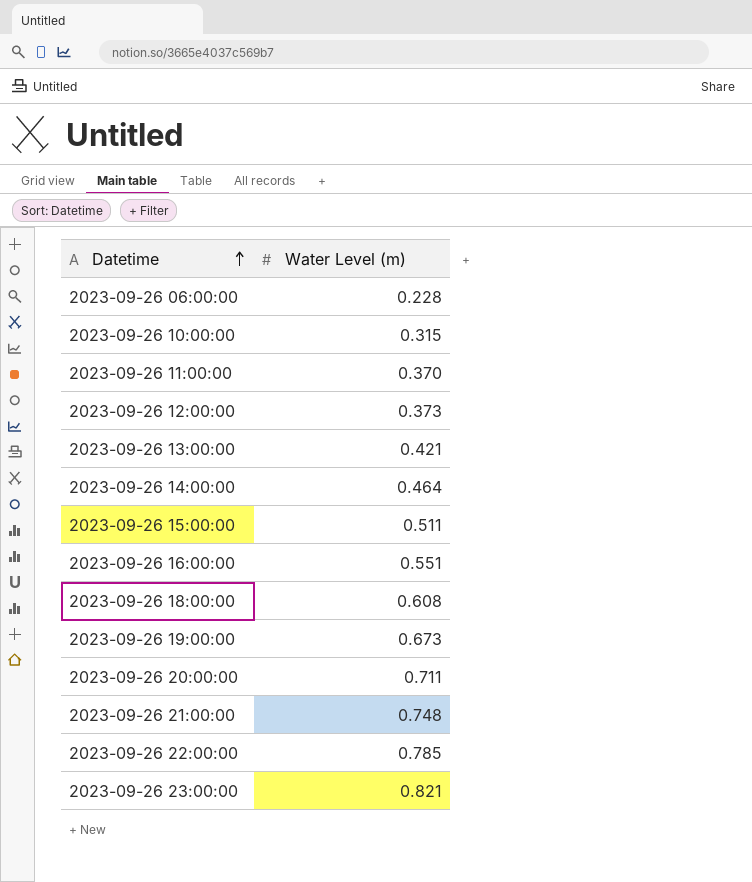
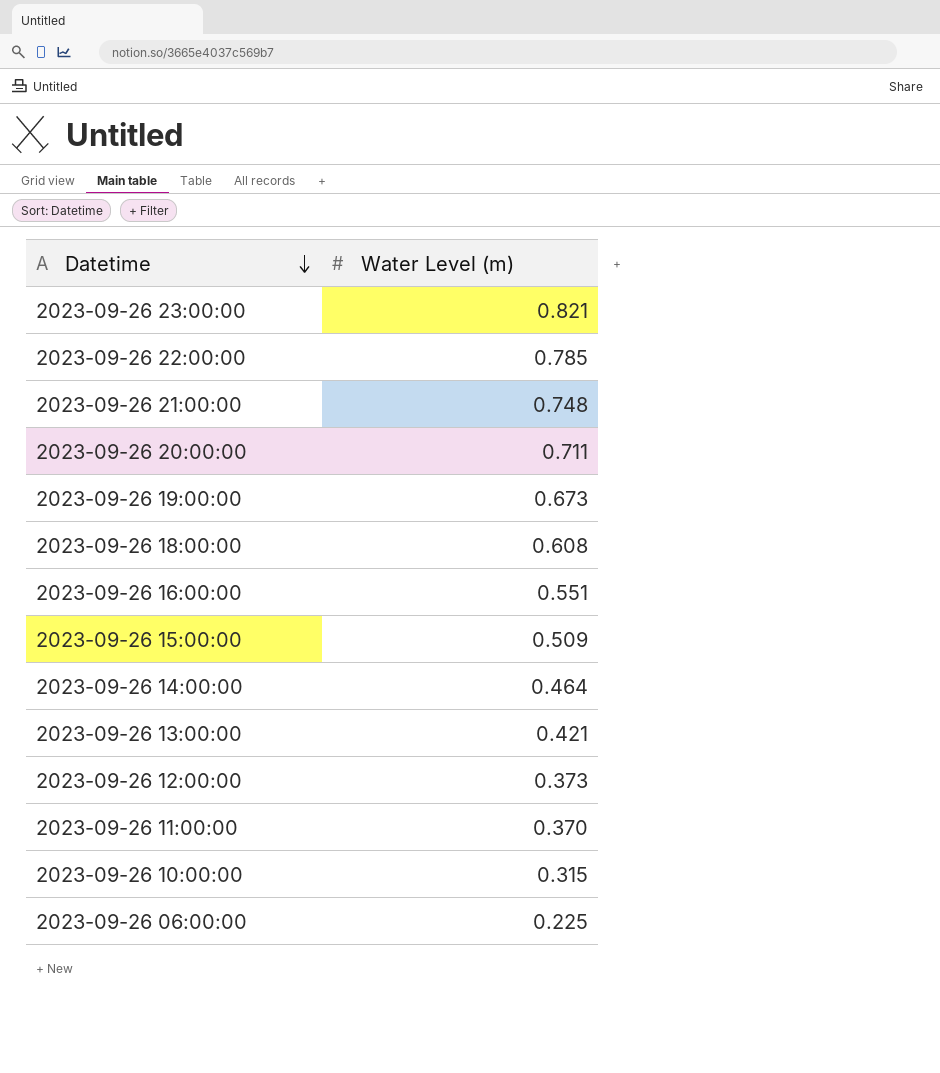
row order: Datetime ascending -> Datetime descending
2023-09-26 15:00:00 | Water Level (m): 0.511 -> 0.509
2023-09-26 06:00:00 | Water Level (m): 0.228 -> 0.225

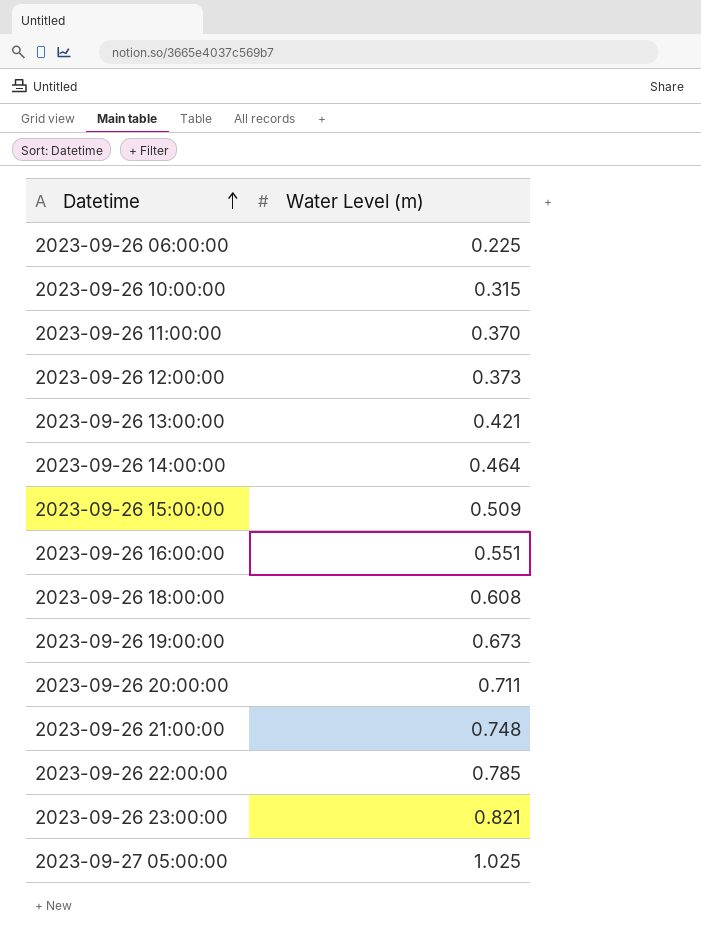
row order: Datetime descending -> Datetime ascending
row 2023-09-27 05:00:00: none -> 1.025

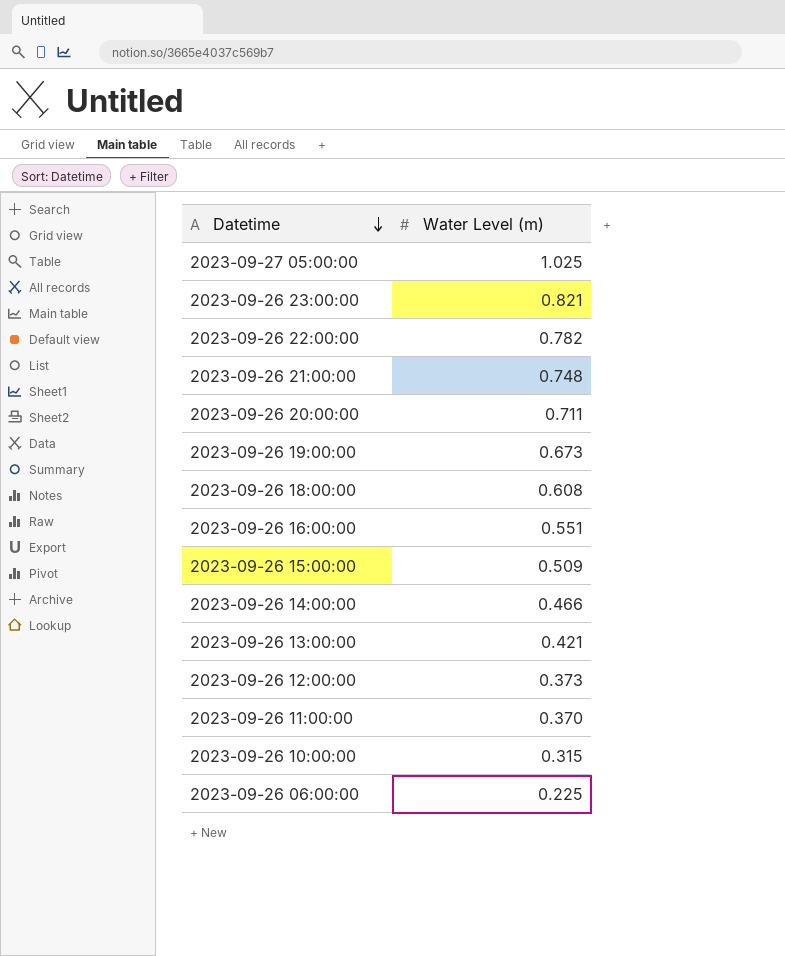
row order: Datetime ascending -> Datetime descending
2023-09-26 22:00:00 | Water Level (m): 0.785 -> 0.782
2023-09-26 14:00:00 | Water Level (m): 0.464 -> 0.466

